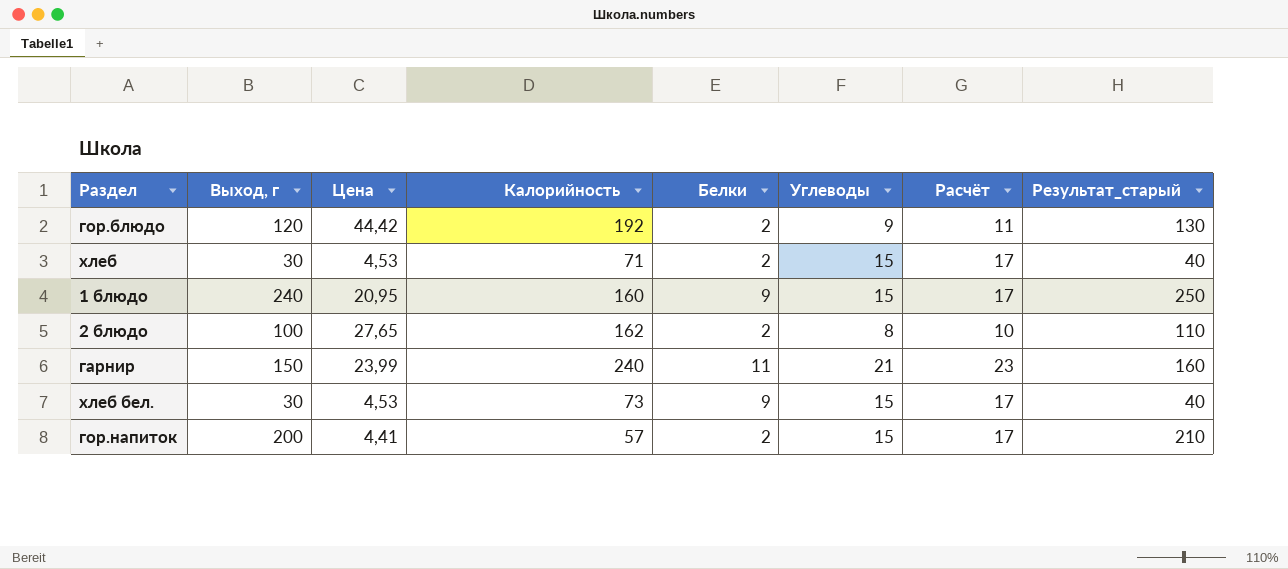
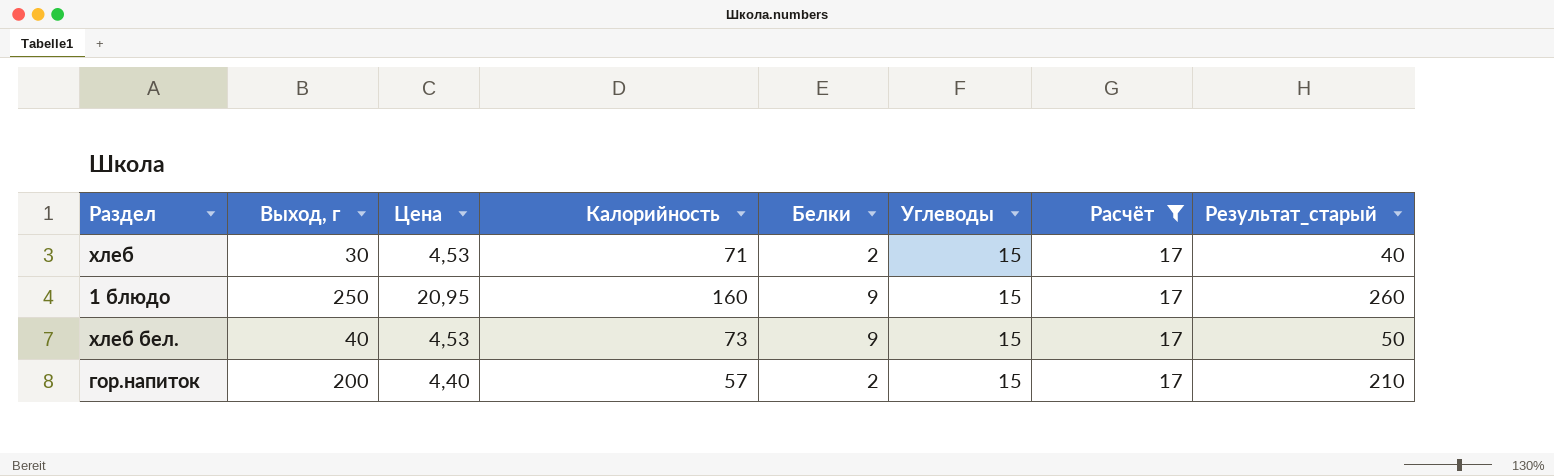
filter: none -> Расчёт = 17
1 блюдо | Выход, г: 240 -> 250
1 блюдо | Результат_старый: 250 -> 260
хлеб бел. | Выход, г: 30 -> 40
хлеб бел. | Результат_старый: 40 -> 50
гор.напиток | Цена: 4,41 -> 4,40

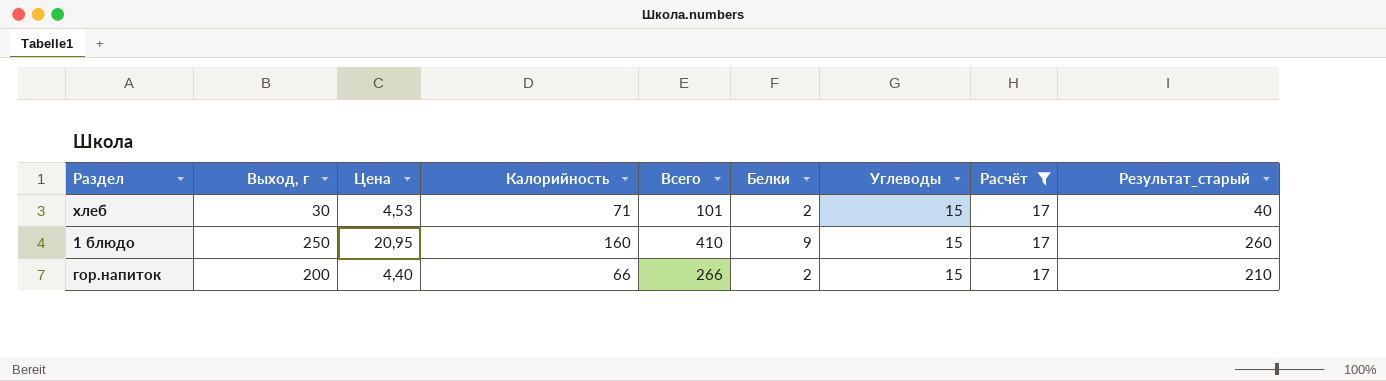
column Всего | formula: none -> [Выход, г] + [Калорийность]
row хлеб бел.: 40 | 4,53 | 73 | 9 | 15 | 17 | 50 -> none
гор.напиток | Калорийность: 57 -> 66

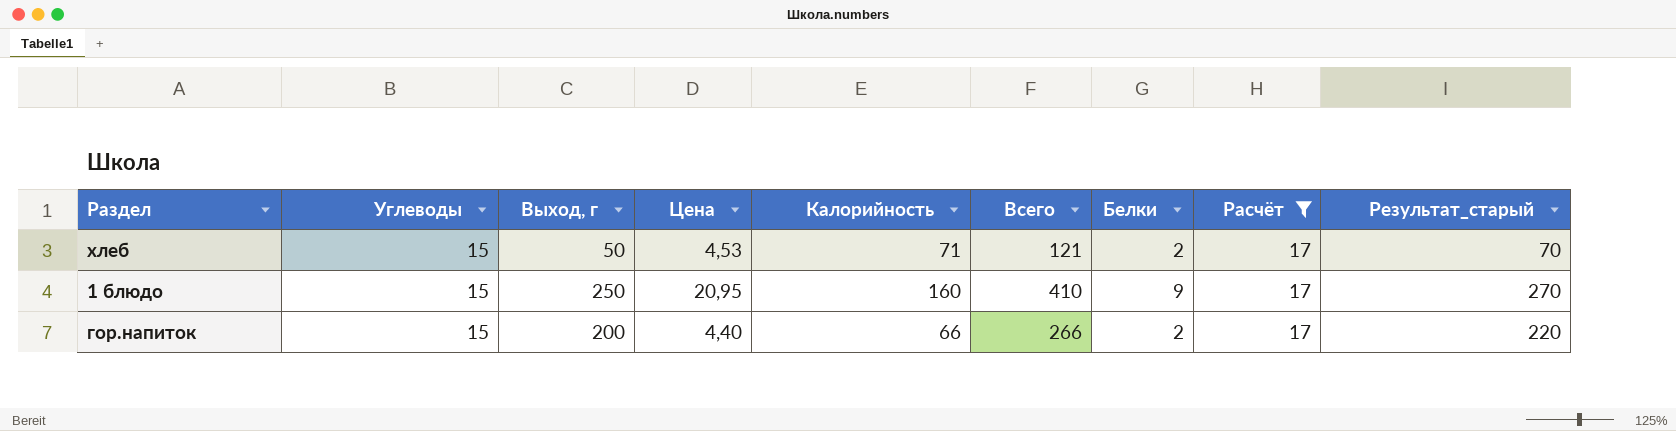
column Углеводы | position: 7 -> 2
column Результат_старый | formula: [Выход, г] + 10 -> [Выход, г] + 20
хлеб | Выход, г: 30 -> 50
хлеб | Всего: 101 -> 121

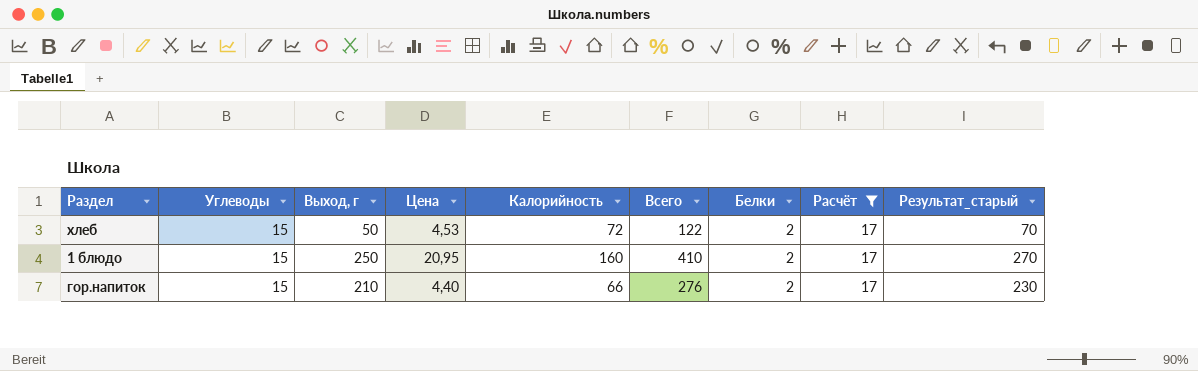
хлеб | Калорийность: 71 -> 72
хлеб | Всего: 121 -> 122
1 блюдо | Белки: 9 -> 2
гор.напиток | Выход, г: 200 -> 210
гор.напиток | Всего: 266 -> 276
гор.напиток | Результат_старый: 220 -> 230

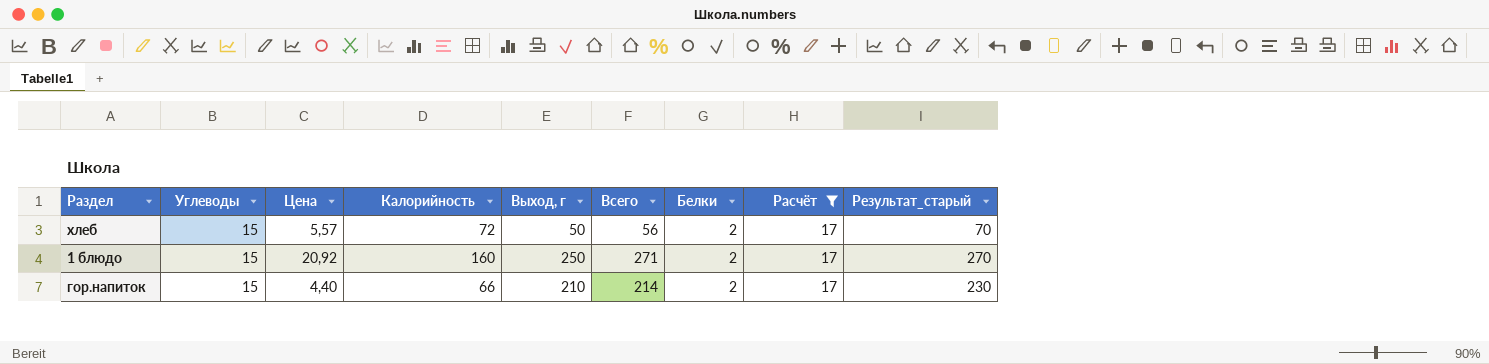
column Выход, г | position: 3 -> 5
column Всего | formula: [Выход, г] + [Калорийность] -> [Цена] + [Выход, г]
хлеб | Цена: 4,53 -> 5,57
1 блюдо | Цена: 20,95 -> 20,92

